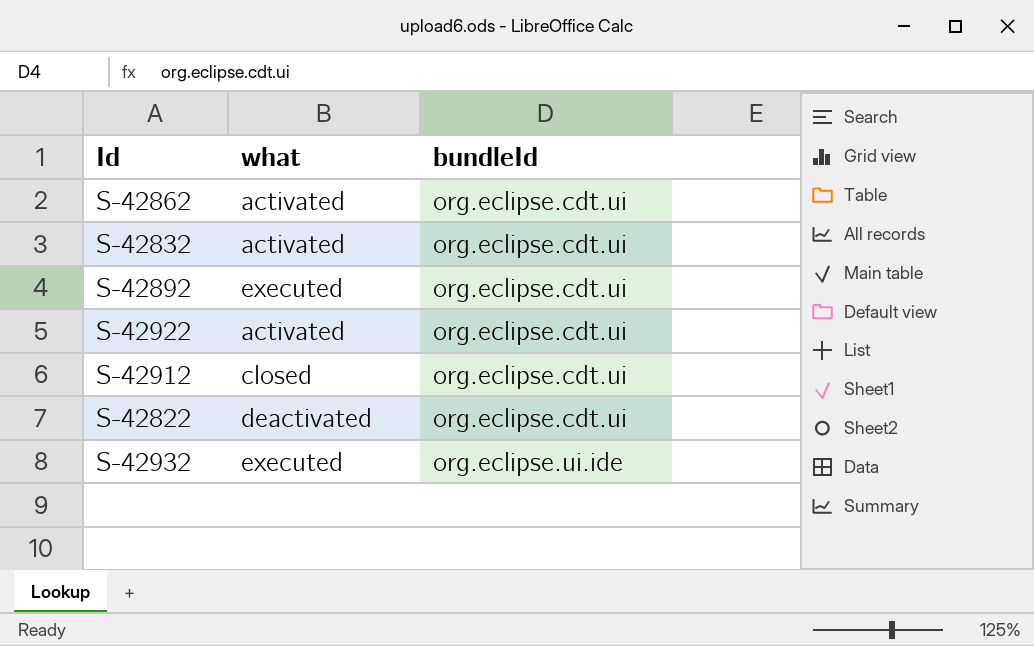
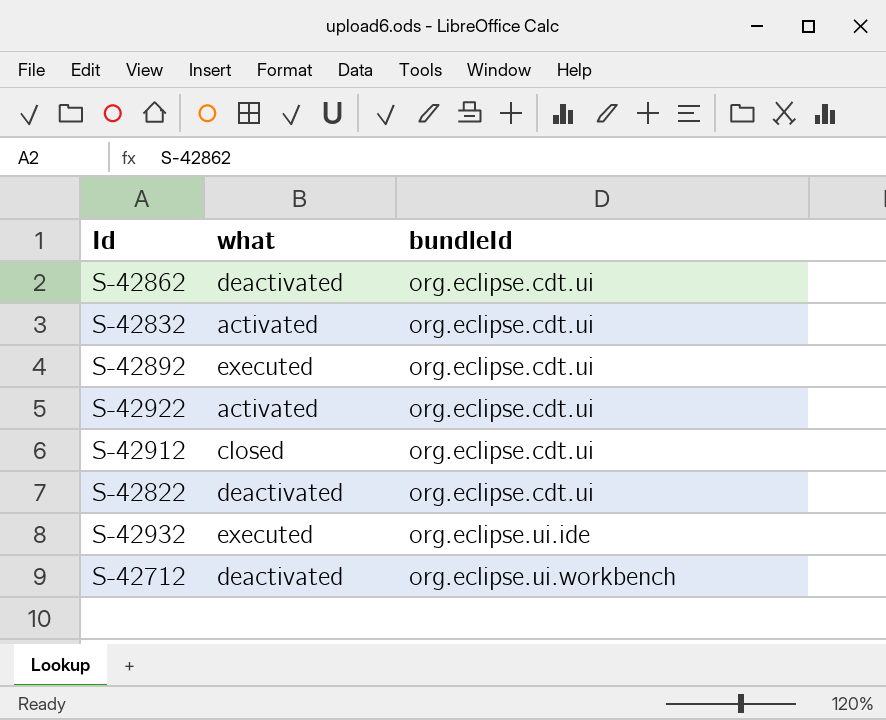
S-42862 | what: activated -> deactivated
row S-42712: none -> deactivated | org.eclipse.ui.workbench

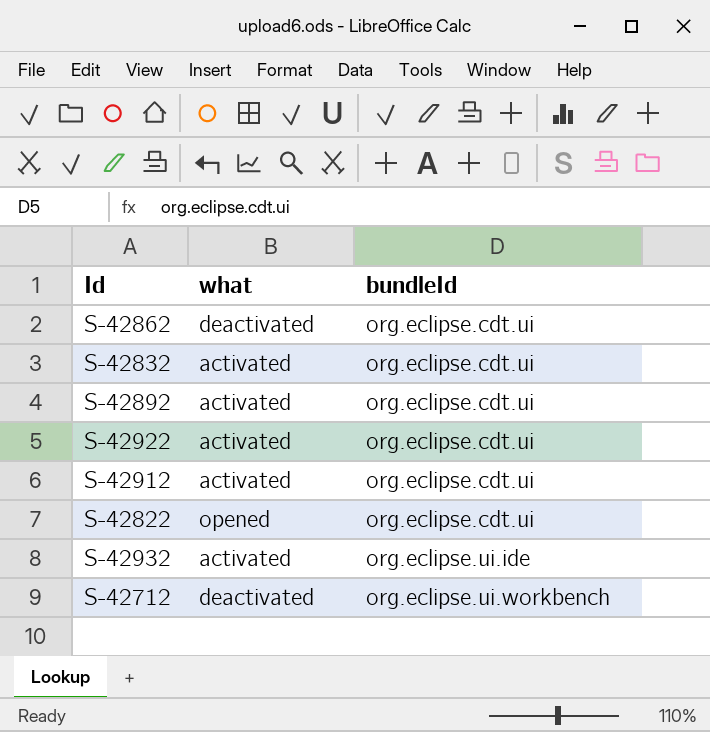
S-42892 | what: executed -> activated
S-42912 | what: closed -> activated
S-42822 | what: deactivated -> opened
S-42932 | what: executed -> activated

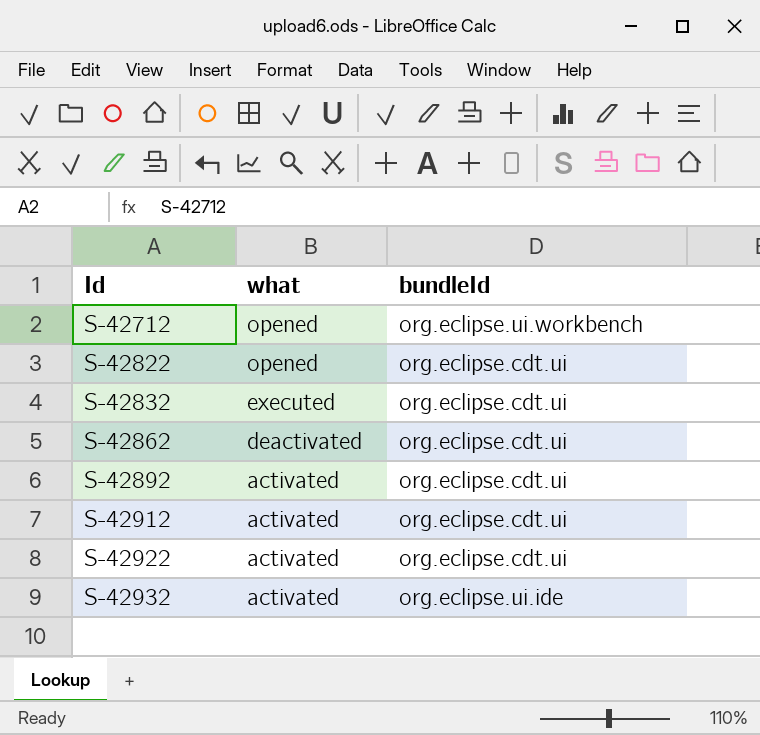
row order: bundleId ascending -> Id ascending
S-42712 | what: deactivated -> opened
S-42832 | what: activated -> executed

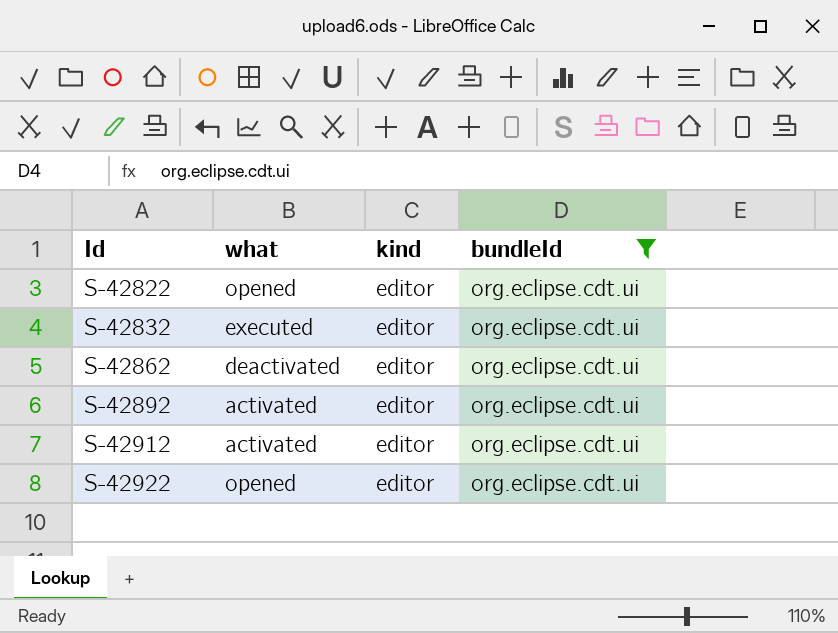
filter: none -> bundleId = org.eclipse.cdt.ui
column kind | position: none -> 3
S-42922 | what: activated -> opened

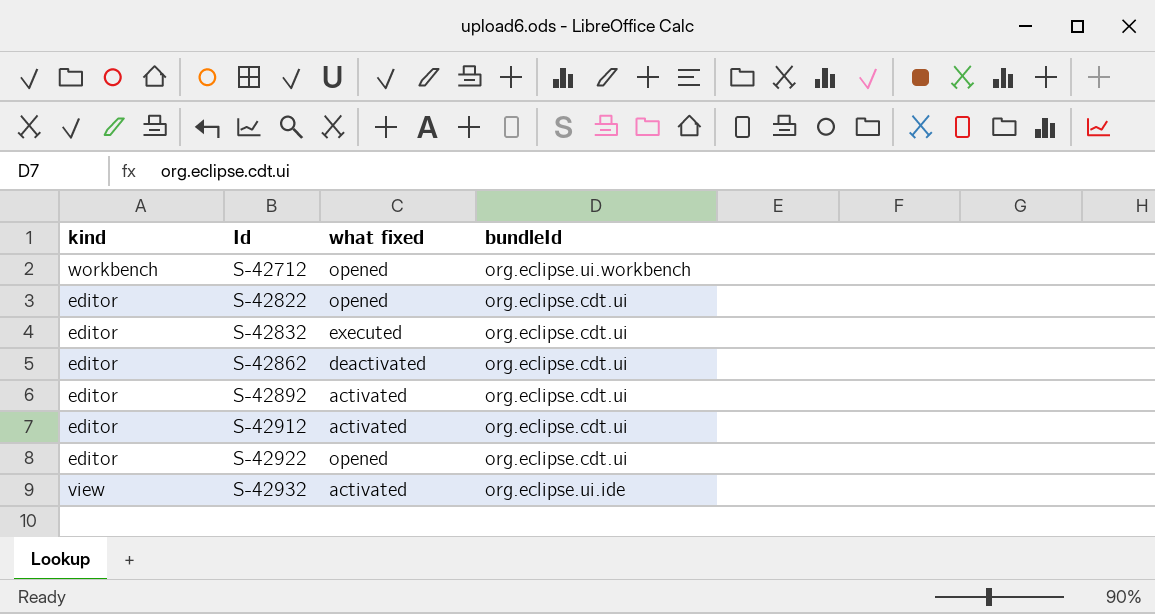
filter: bundleId = org.eclipse.cdt.ui -> none
column kind | position: 3 -> 1
column name: what -> what fixed

